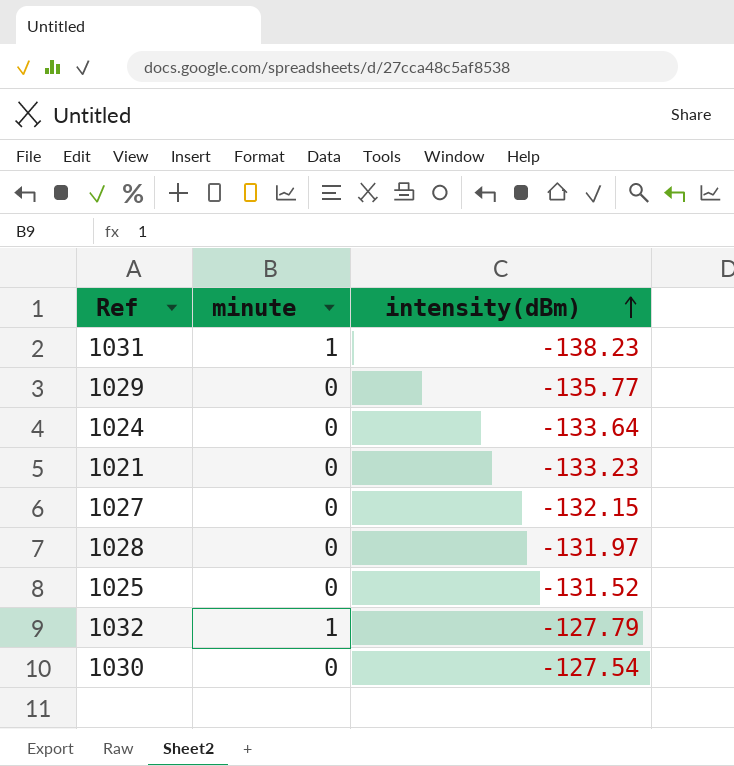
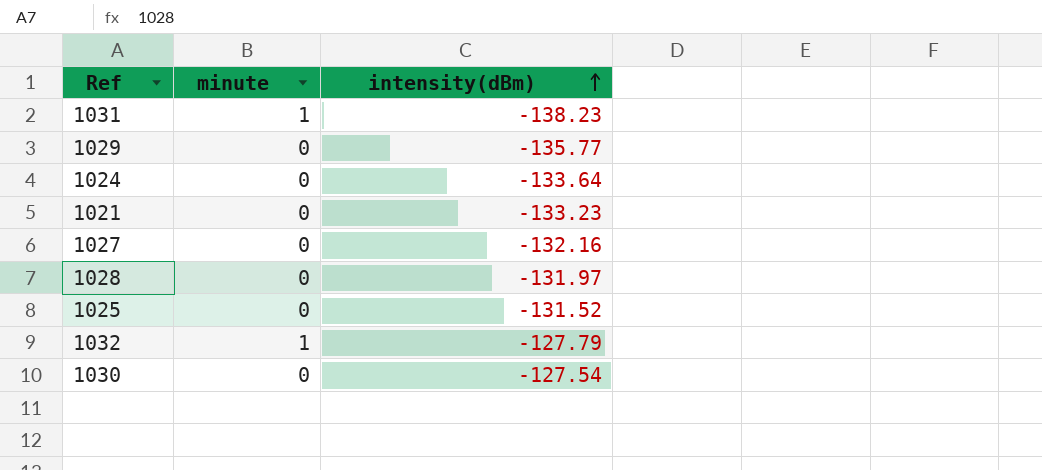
1027 | intensity(dBm): -132.15 -> -132.16

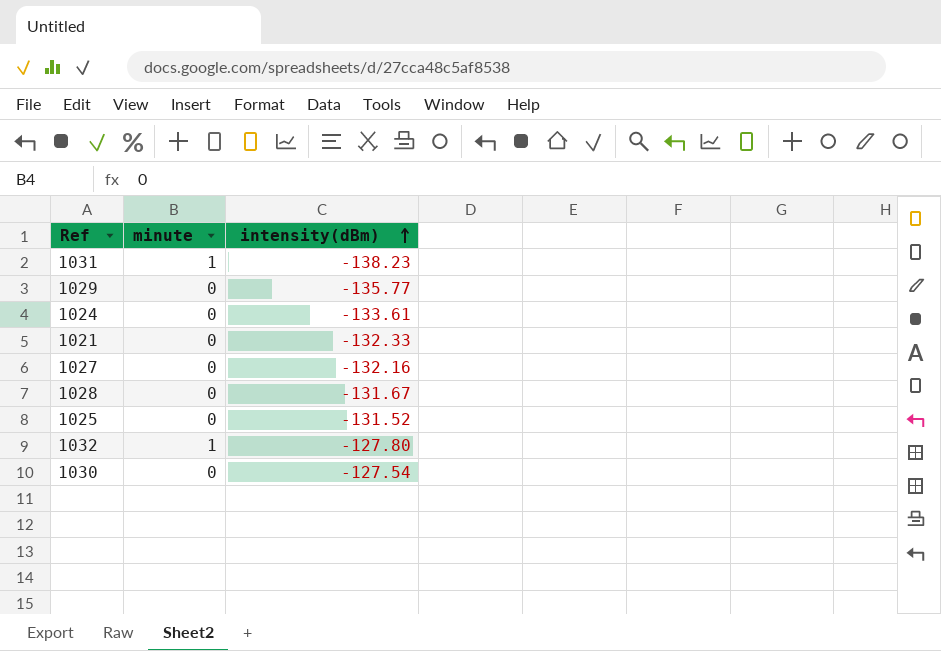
1024 | intensity(dBm): -133.64 -> -133.61
1021 | intensity(dBm): -133.23 -> -132.33
1028 | intensity(dBm): -131.97 -> -131.67
1032 | intensity(dBm): -127.79 -> -127.80

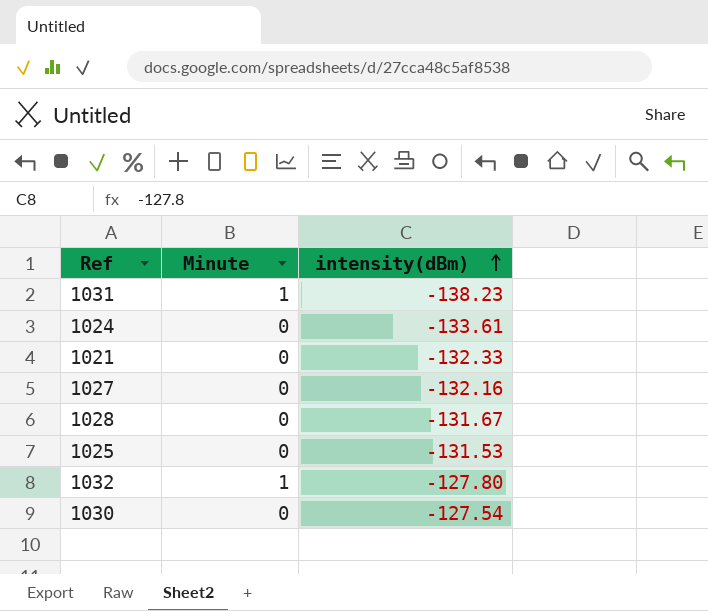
column name: minute -> Minute
row 1029: 0 | -135.77 -> none
1025 | intensity(dBm): -131.52 -> -131.53

